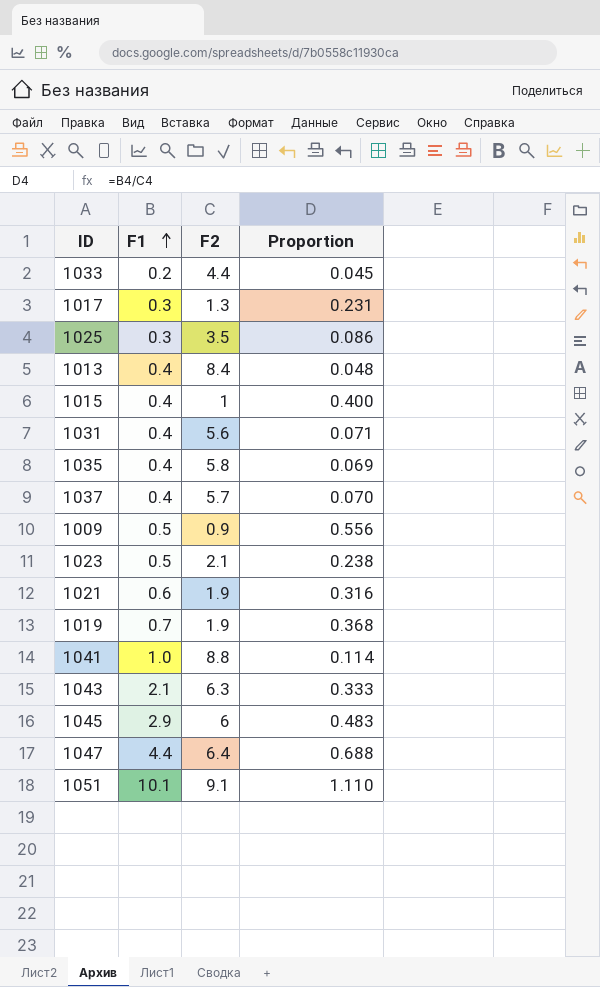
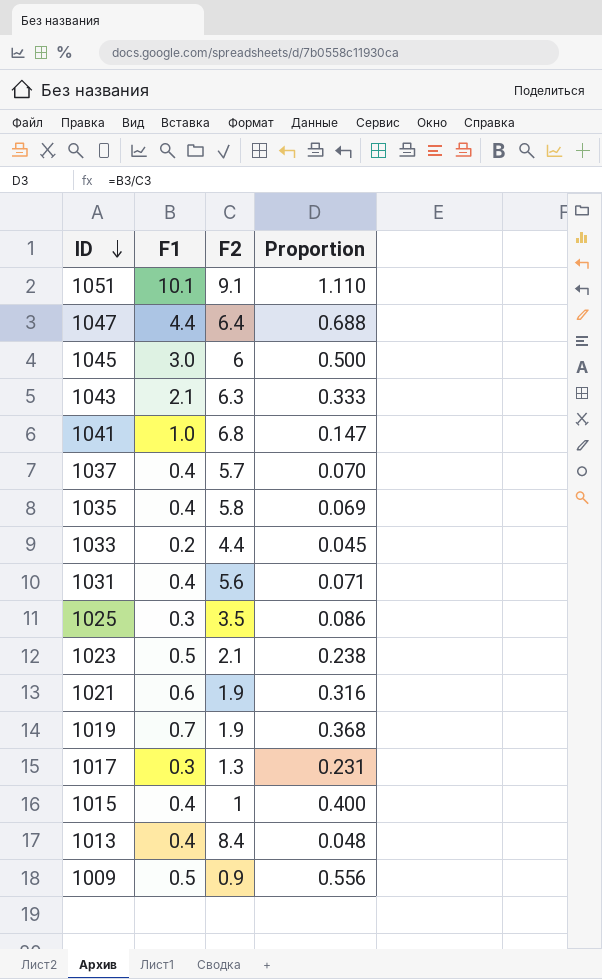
row order: F1 ascending -> ID descending
1045 | F1: 2.9 -> 3.0
1045 | Proportion: 0.483 -> 0.500
1041 | F2: 8.8 -> 6.8
1041 | Proportion: 0.114 -> 0.147

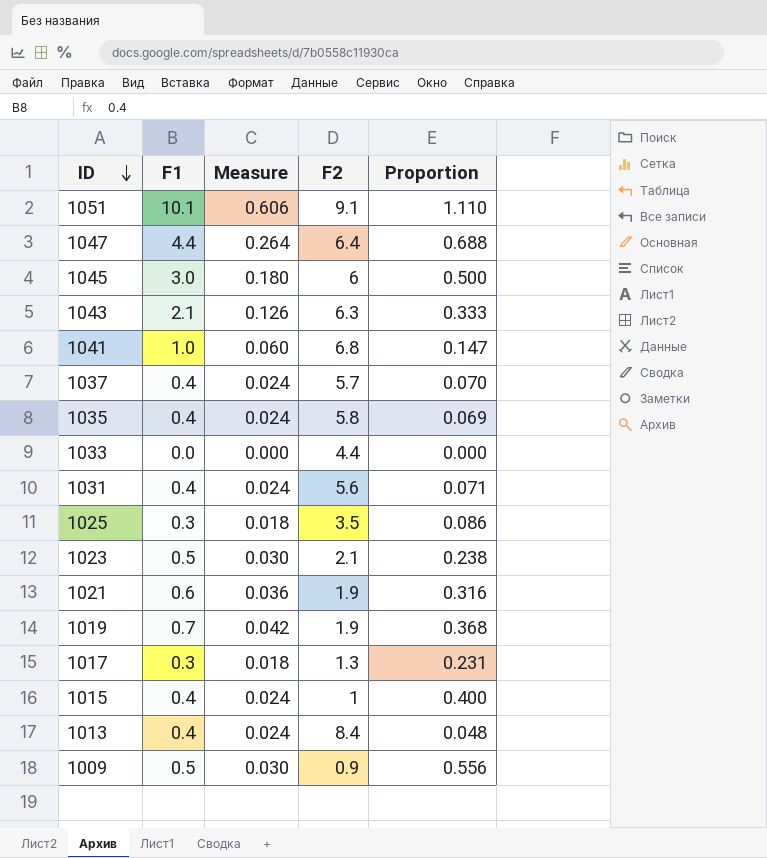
column Measure | formula: none -> [F1] * 0.06
1033 | F1: 0.2 -> 0.0
1033 | Proportion: 0.045 -> 0.000

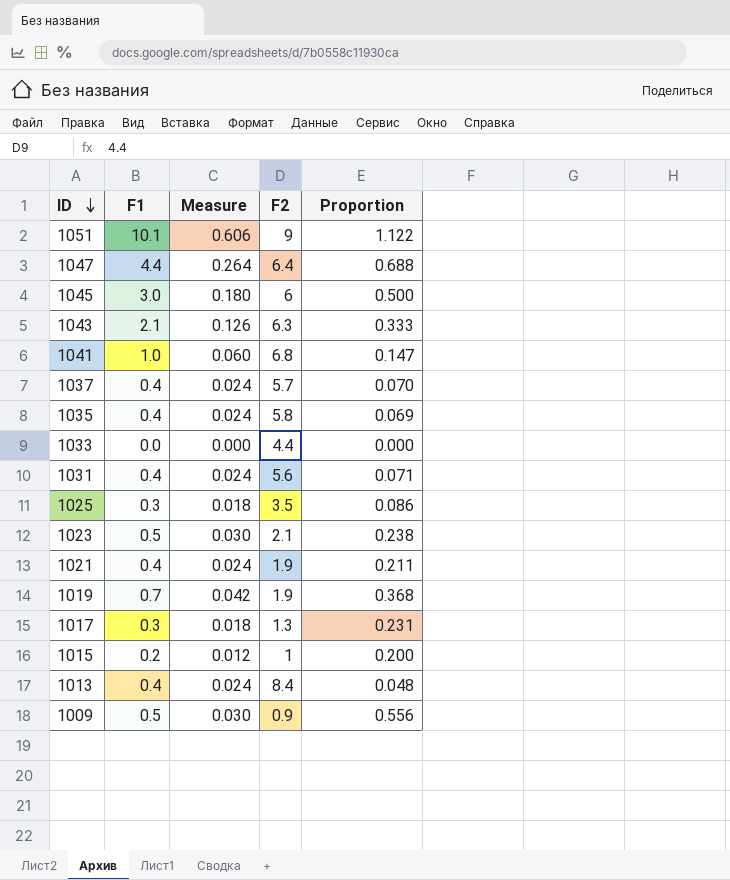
1051 | F2: 9.1 -> 9
1051 | Proportion: 1.110 -> 1.122
1021 | F1: 0.6 -> 0.4
1021 | Measure: 0.036 -> 0.024
1021 | Proportion: 0.316 -> 0.211
1015 | F1: 0.4 -> 0.2
1015 | Measure: 0.024 -> 0.012
1015 | Proportion: 0.400 -> 0.200

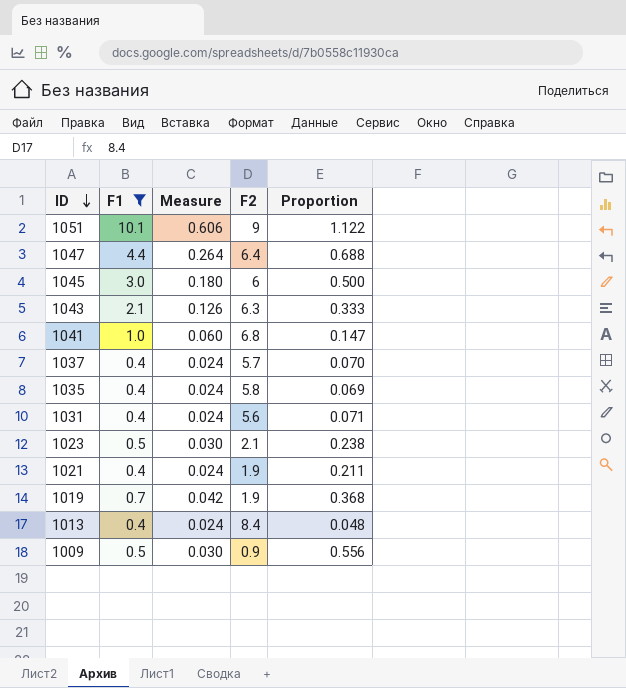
filter: none -> F1 >= 0.4

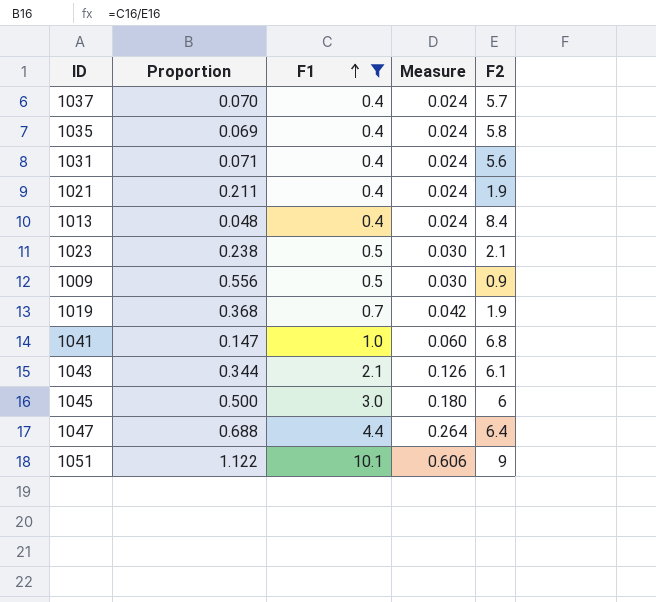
row order: ID descending -> F1 ascending
column Proportion | position: 5 -> 2
1043 | Proportion: 0.333 -> 0.344
1043 | F2: 6.3 -> 6.1

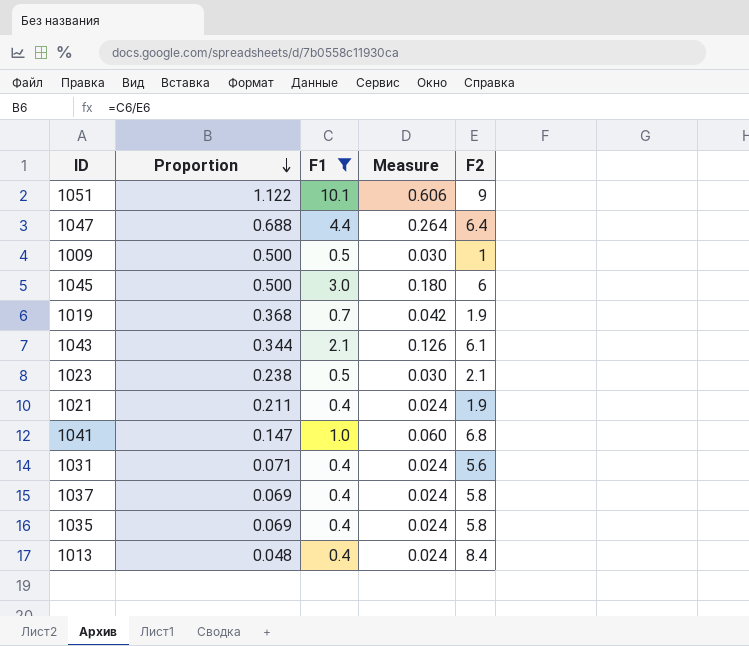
row order: F1 ascending -> Proportion descending
1009 | Proportion: 0.556 -> 0.500
1009 | F2: 0.9 -> 1
1037 | Proportion: 0.070 -> 0.069
1037 | F2: 5.7 -> 5.8

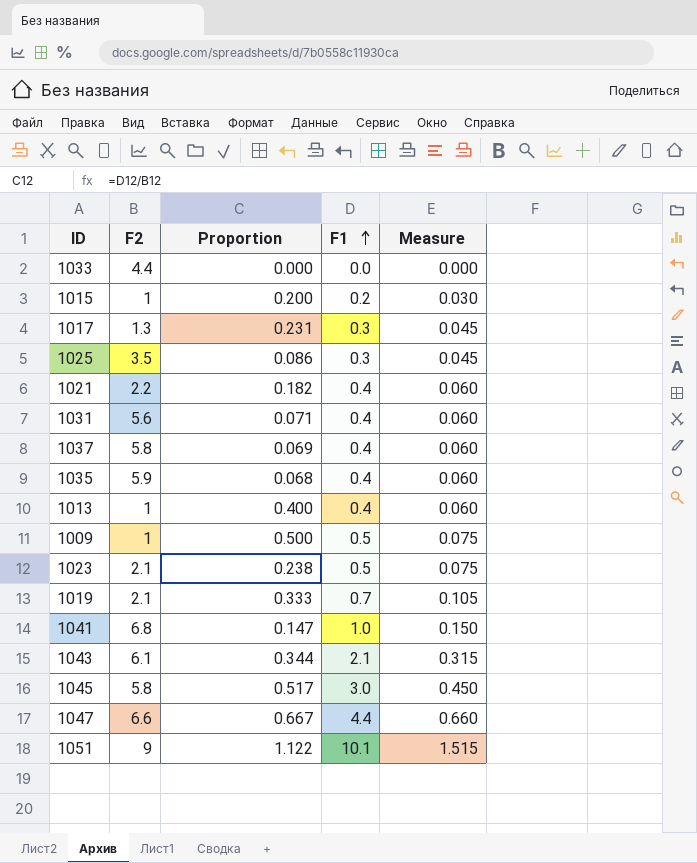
filter: F1 >= 0.4 -> none
row order: Proportion descending -> F1 ascending
column F2 | position: 5 -> 2
column Measure | formula: [F1] * 0.06 -> [F1] * 0.15
1021 | F2: 1.9 -> 2.2
1021 | Proportion: 0.211 -> 0.182
1035 | F2: 5.8 -> 5.9
1035 | Proportion: 0.069 -> 0.068
1013 | F2: 8.4 -> 1
1013 | Proportion: 0.048 -> 0.400
1019 | F2: 1.9 -> 2.1
1019 | Proportion: 0.368 -> 0.333
1045 | F2: 6 -> 5.8
1045 | Proportion: 0.500 -> 0.517
1047 | F2: 6.4 -> 6.6
1047 | Proportion: 0.688 -> 0.667

